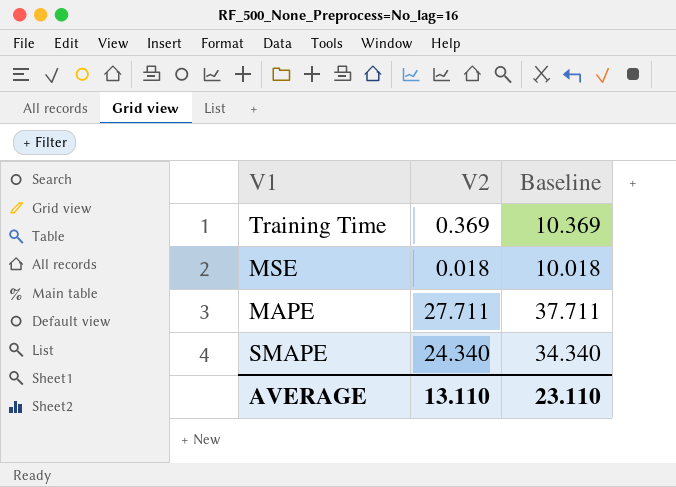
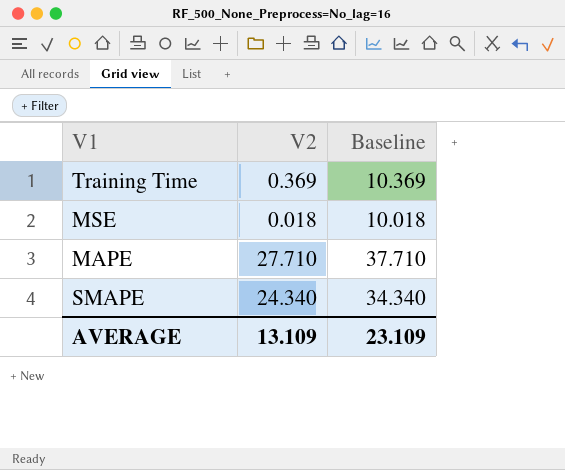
MAPE | V2: 27.711 -> 27.710
MAPE | Baseline: 37.711 -> 37.710
AVERAGE | V2: 13.110 -> 13.109
AVERAGE | Baseline: 23.110 -> 23.109

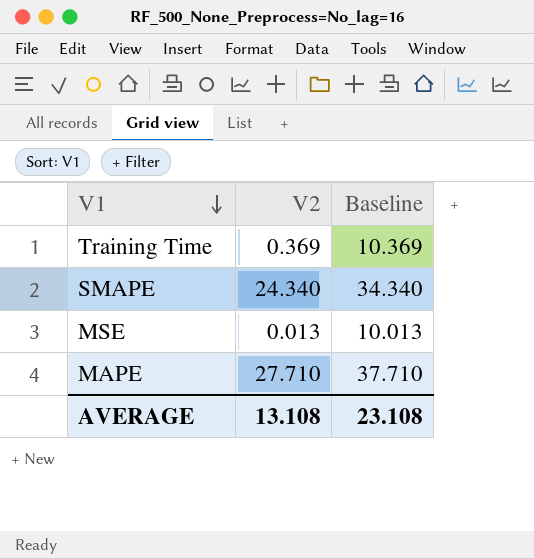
row order: none -> V1 descending
MSE | V2: 0.018 -> 0.013
MSE | Baseline: 10.018 -> 10.013
AVERAGE | V2: 13.109 -> 13.108
AVERAGE | Baseline: 23.109 -> 23.108

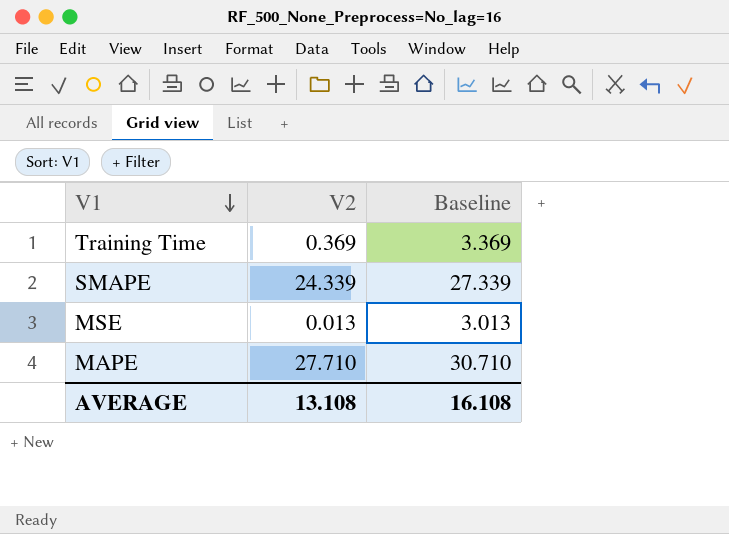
column Baseline | formula: [V2] + 10 -> [V2] + 3
SMAPE | V2: 24.340 -> 24.339
AVERAGE | Baseline: 23.108 -> 16.108

